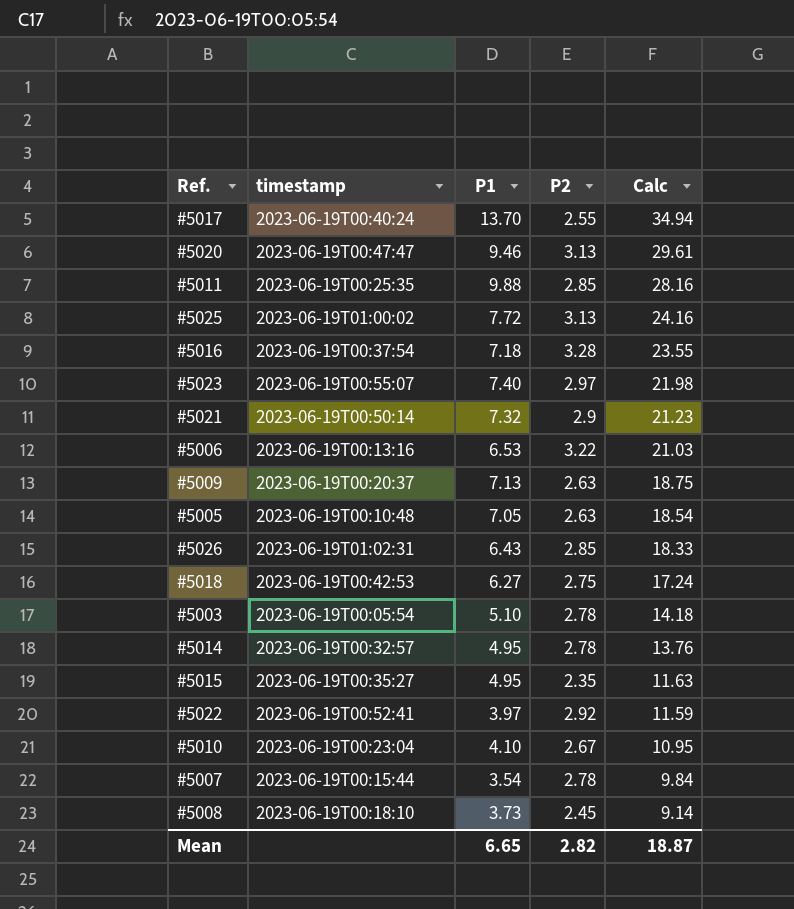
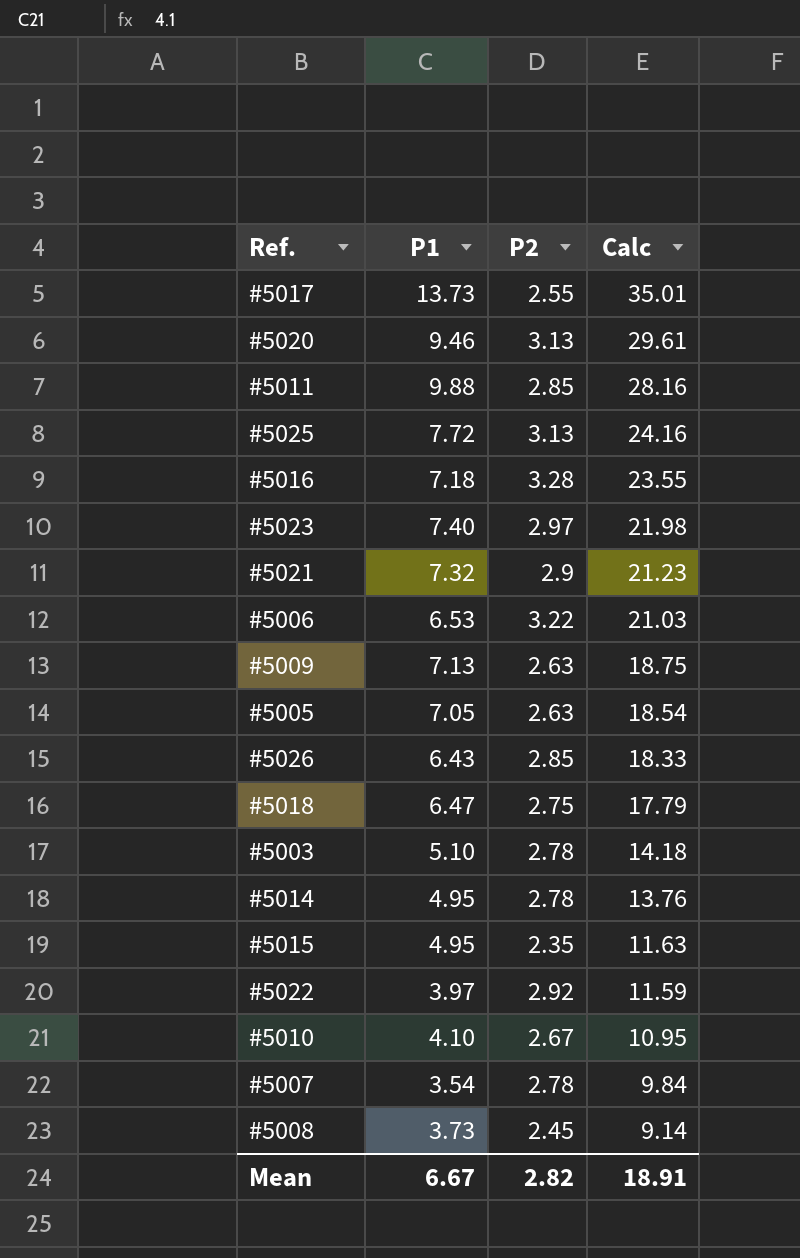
column timestamp | position: 2 -> none
#5017 | P1: 13.70 -> 13.73
#5017 | Calc: 34.94 -> 35.01
#5018 | P1: 6.27 -> 6.47
#5018 | Calc: 17.24 -> 17.79
Mean | P1: 6.65 -> 6.67
Mean | Calc: 18.87 -> 18.91

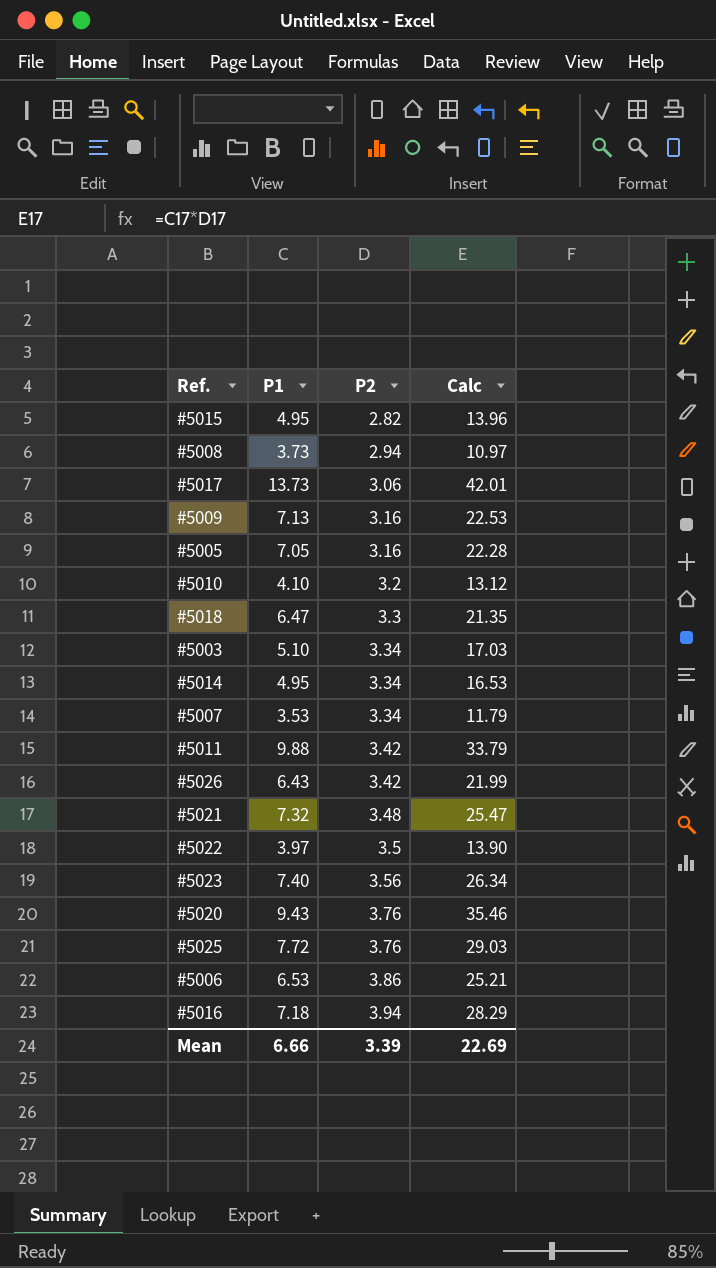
row order: Calc descending -> P2 ascending
#5015 | P2: 2.35 -> 2.82
#5015 | Calc: 11.63 -> 13.96
#5008 | P2: 2.45 -> 2.94
#5008 | Calc: 9.14 -> 10.97
#5017 | P2: 2.55 -> 3.06
#5017 | Calc: 35.01 -> 42.01
#5009 | P2: 2.63 -> 3.16
#5009 | Calc: 18.75 -> 22.53
#5005 | P2: 2.63 -> 3.16
#5005 | Calc: 18.54 -> 22.28
#5010 | P2: 2.67 -> 3.2
#5010 | Calc: 10.95 -> 13.12
#5018 | P2: 2.75 -> 3.3
#5018 | Calc: 17.79 -> 21.35
#5003 | P2: 2.78 -> 3.34
#5003 | Calc: 14.18 -> 17.03
#5014 | P2: 2.78 -> 3.34
#5014 | Calc: 13.76 -> 16.53
#5007 | P1: 3.54 -> 3.53
#5007 | P2: 2.78 -> 3.34
#5007 | Calc: 9.84 -> 11.79
#5011 | P2: 2.85 -> 3.42
#5011 | Calc: 28.16 -> 33.79
#5026 | P2: 2.85 -> 3.42
#5026 | Calc: 18.33 -> 21.99
#5021 | P2: 2.9 -> 3.48
#5021 | Calc: 21.23 -> 25.47
#5022 | P2: 2.92 -> 3.5
#5022 | Calc: 11.59 -> 13.90
#5023 | P2: 2.97 -> 3.56
#5023 | Calc: 21.98 -> 26.34
#5020 | P1: 9.46 -> 9.43
#5020 | P2: 3.13 -> 3.76
#5020 | Calc: 29.61 -> 35.46
#5025 | P2: 3.13 -> 3.76
#5025 | Calc: 24.16 -> 29.03
#5006 | P2: 3.22 -> 3.86
#5006 | Calc: 21.03 -> 25.21
#5016 | P2: 3.28 -> 3.94
#5016 | Calc: 23.55 -> 28.29
Mean | P1: 6.67 -> 6.66
Mean | P2: 2.82 -> 3.39
Mean | Calc: 18.91 -> 22.69

